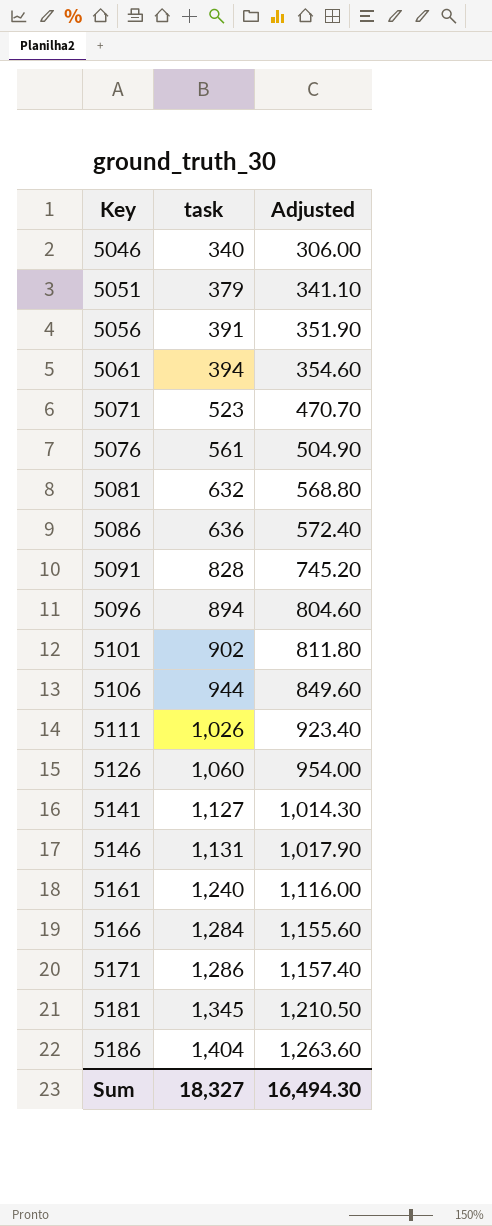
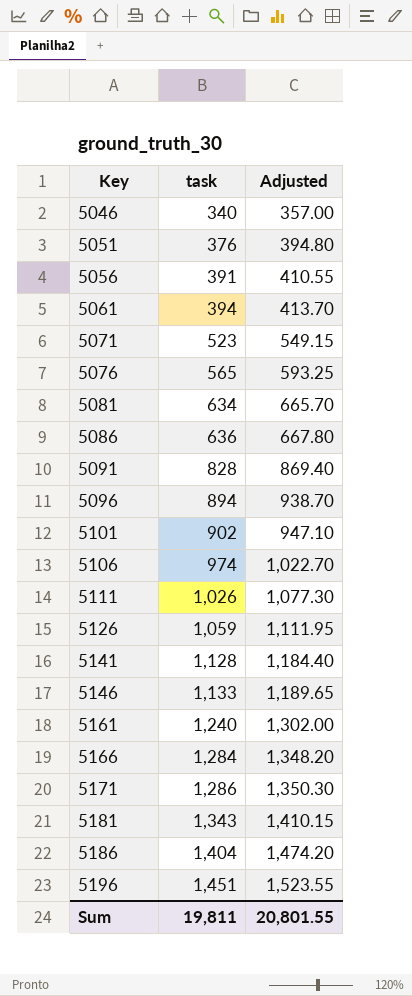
column Adjusted | formula: [task] * 0.9 -> [task] * 1.05
5051 | task: 379 -> 376
5076 | task: 561 -> 565
5081 | task: 632 -> 634
5106 | task: 944 -> 974
5126 | task: 1,060 -> 1,059
5141 | task: 1,127 -> 1,128
5146 | task: 1,131 -> 1,133
5181 | task: 1,345 -> 1,343
row 5196: none -> 1,451 | 1,523.55
Sum | task: 18,327 -> 19,811
Sum | Adjusted: 16,494.30 -> 20,801.55

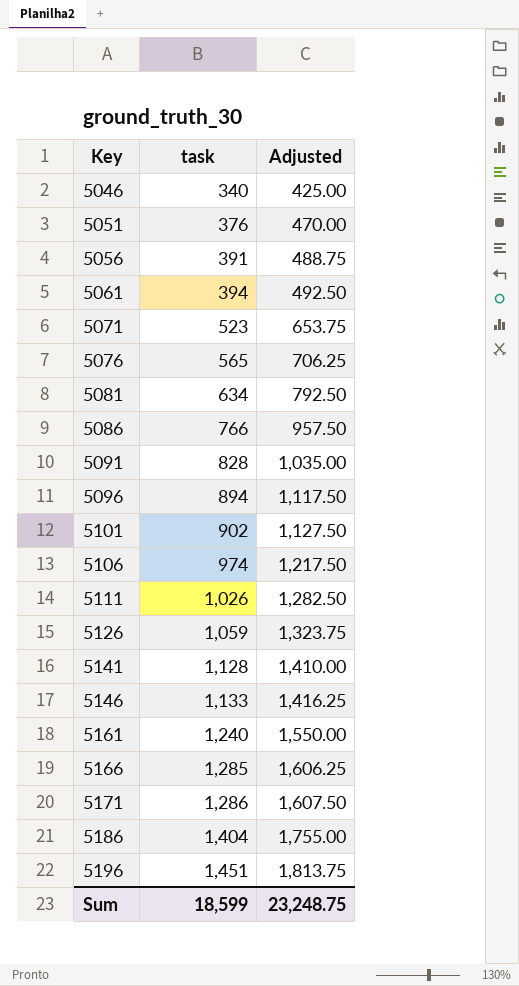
column Adjusted | formula: [task] * 1.05 -> [task] * 1.25
row 5181: 1,343 | 1,410.15 -> none
5086 | task: 636 -> 766
5166 | task: 1,284 -> 1,285
Sum | task: 19,811 -> 18,599
Sum | Adjusted: 20,801.55 -> 23,248.75

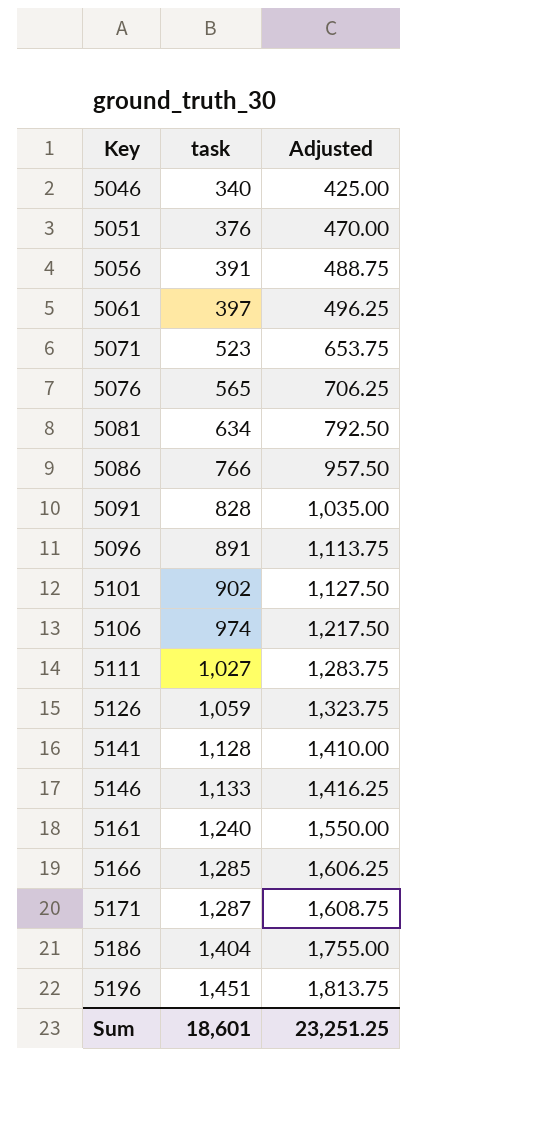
5061 | task: 394 -> 397
5061 | Adjusted: 492.50 -> 496.25
5096 | task: 894 -> 891
5096 | Adjusted: 1,117.50 -> 1,113.75
5111 | task: 1,026 -> 1,027
5111 | Adjusted: 1,282.50 -> 1,283.75
5171 | task: 1,286 -> 1,287
5171 | Adjusted: 1,607.50 -> 1,608.75
Sum | task: 18,599 -> 18,601
Sum | Adjusted: 23,248.75 -> 23,251.25

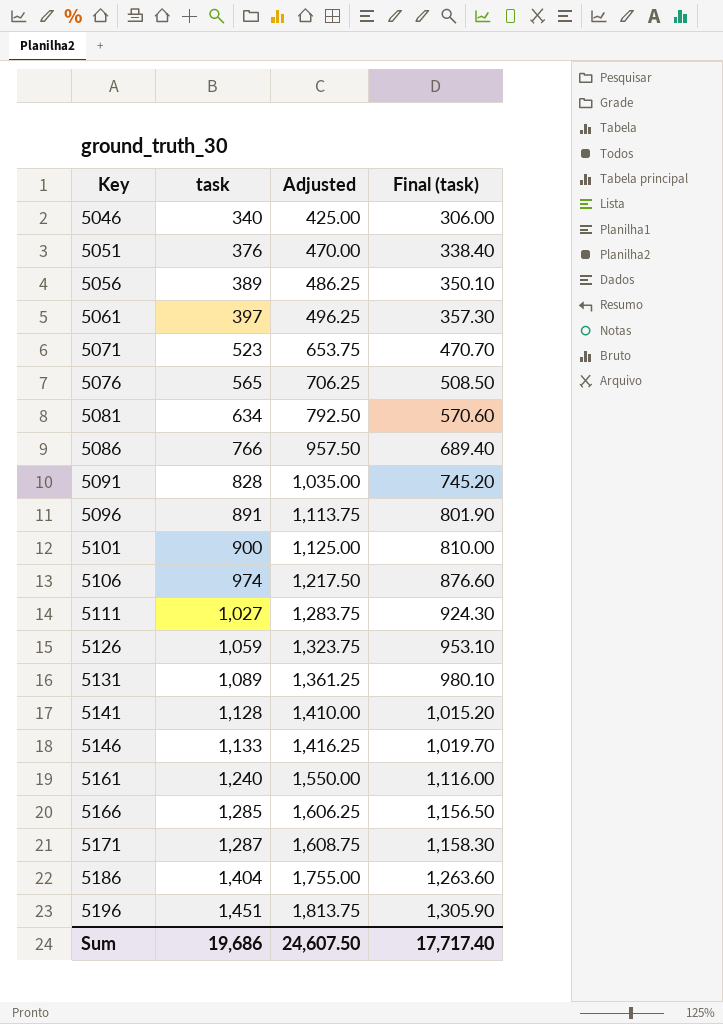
column Final (task) | formula: none -> [task] * 0.9
5056 | task: 391 -> 389
5056 | Adjusted: 488.75 -> 486.25
5101 | task: 902 -> 900
5101 | Adjusted: 1,127.50 -> 1,125.00
row 5131: none -> 1,089 | 1,361.25 | 980.10
Sum | task: 18,601 -> 19,686
Sum | Adjusted: 23,251.25 -> 24,607.50

